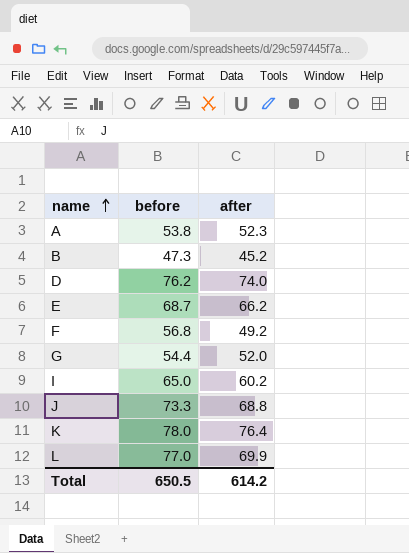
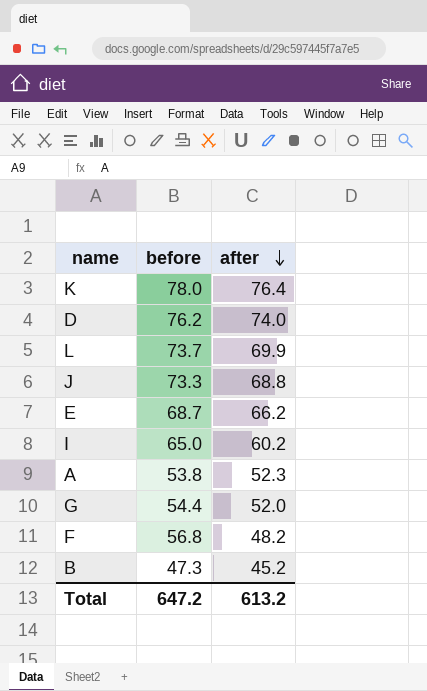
row order: name ascending -> after descending
L | before: 77.0 -> 73.7
F | after: 49.2 -> 48.2
Total | before: 650.5 -> 647.2
Total | after: 614.2 -> 613.2

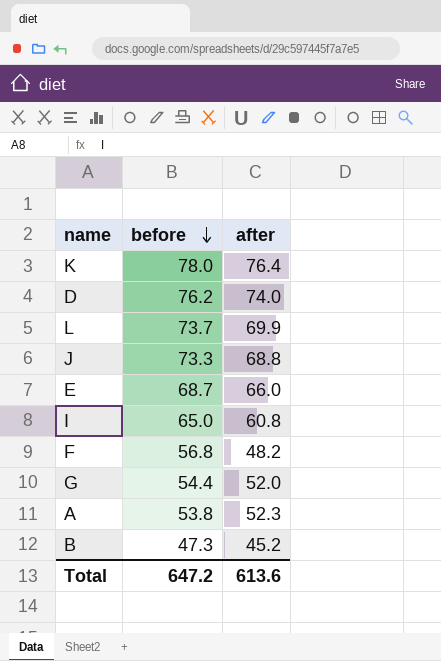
row order: after descending -> before descending
E | after: 66.2 -> 66.0
I | after: 60.2 -> 60.8
Total | after: 613.2 -> 613.6

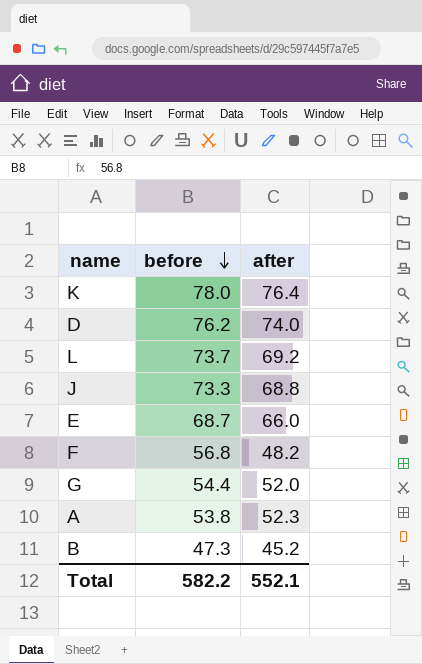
row I: 65.0 | 60.8 -> none
L | after: 69.9 -> 69.2
Total | before: 647.2 -> 582.2
Total | after: 613.6 -> 552.1

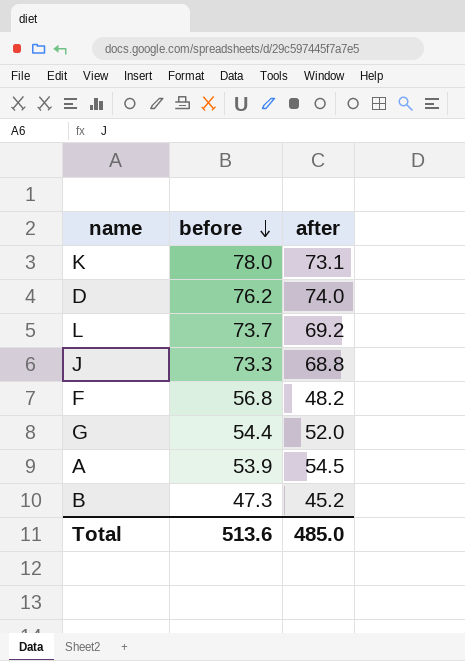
row E: 68.7 | 66.0 -> none
K | after: 76.4 -> 73.1
A | before: 53.8 -> 53.9
A | after: 52.3 -> 54.5
Total | before: 582.2 -> 513.6
Total | after: 552.1 -> 485.0

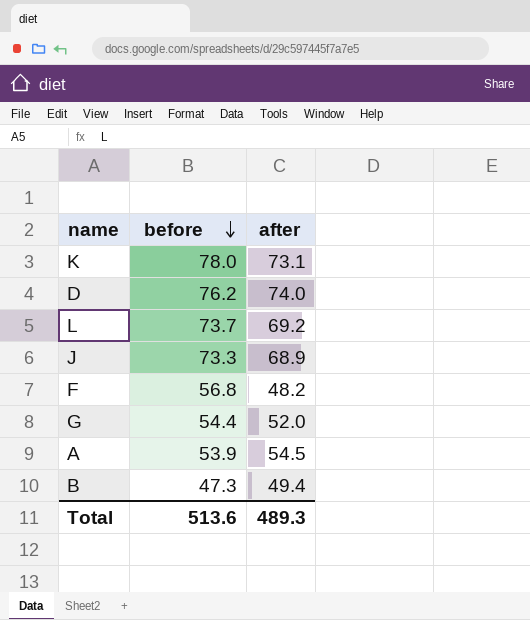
J | after: 68.8 -> 68.9
B | after: 45.2 -> 49.4
Total | after: 485.0 -> 489.3

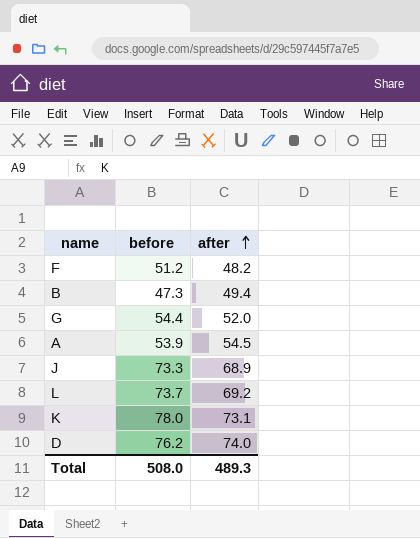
row order: before descending -> after ascending
F | before: 56.8 -> 51.2
Total | before: 513.6 -> 508.0

